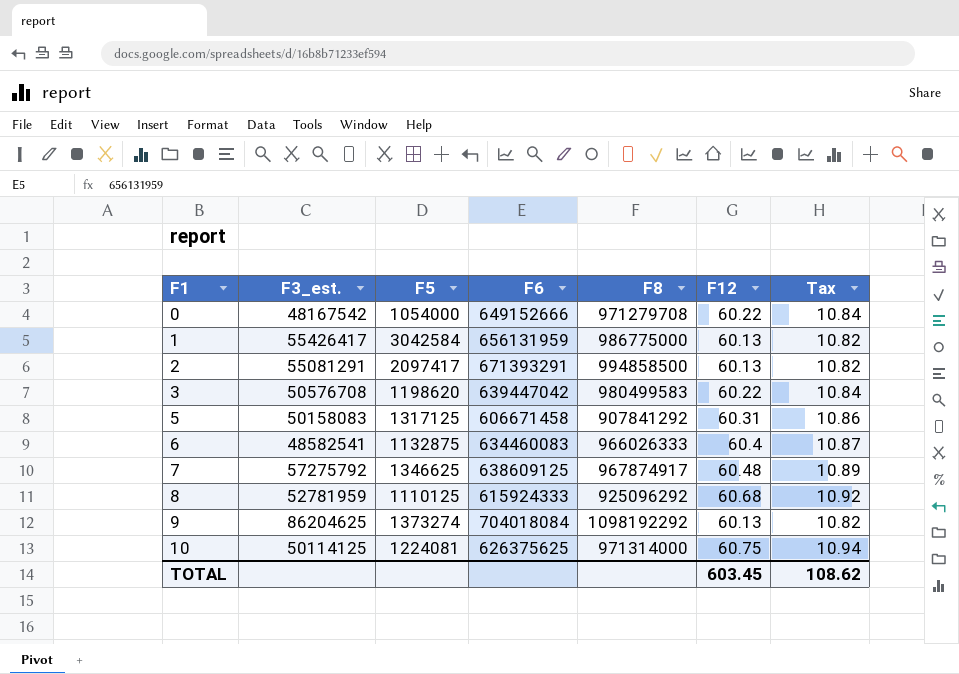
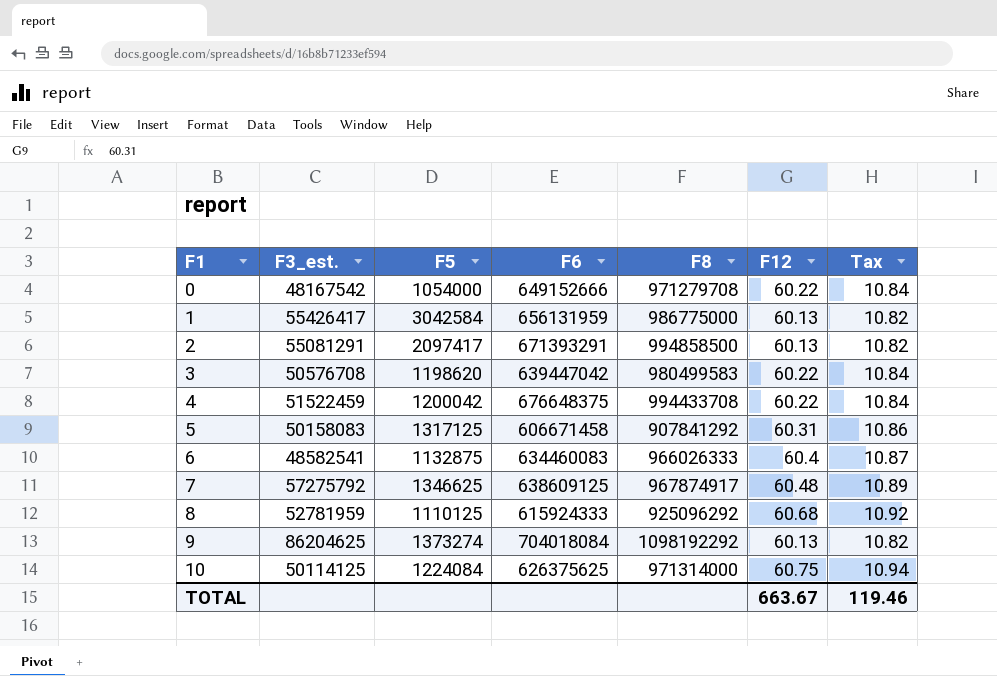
row 4: none -> 51522459 | 1200042 | 676648375 | 994433708 | 60.22 | 10.84
10 | F5: 1224081 -> 1224084
TOTAL | F12: 603.45 -> 663.67
TOTAL | Tax: 108.62 -> 119.46

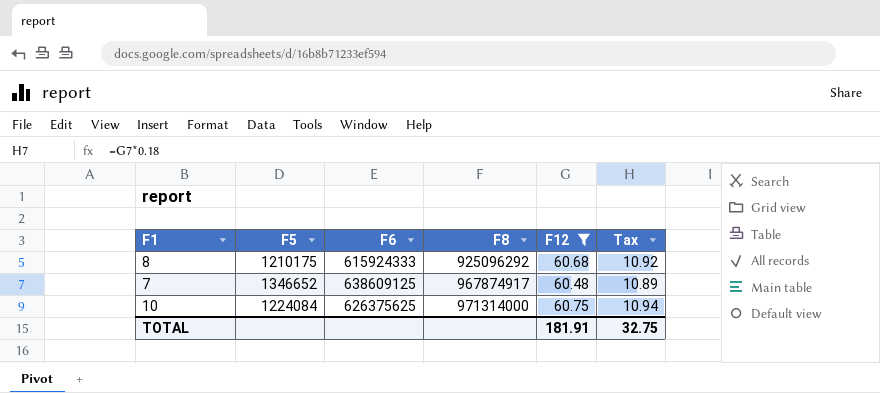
filter: none -> F12 >= 60.48
row order: F1 ascending -> F8 ascending
column F3_est. | position: 2 -> none
8 | F5: 1110125 -> 1210175
7 | F5: 1346625 -> 1346652
TOTAL | F12: 663.67 -> 181.91
TOTAL | Tax: 119.46 -> 32.75

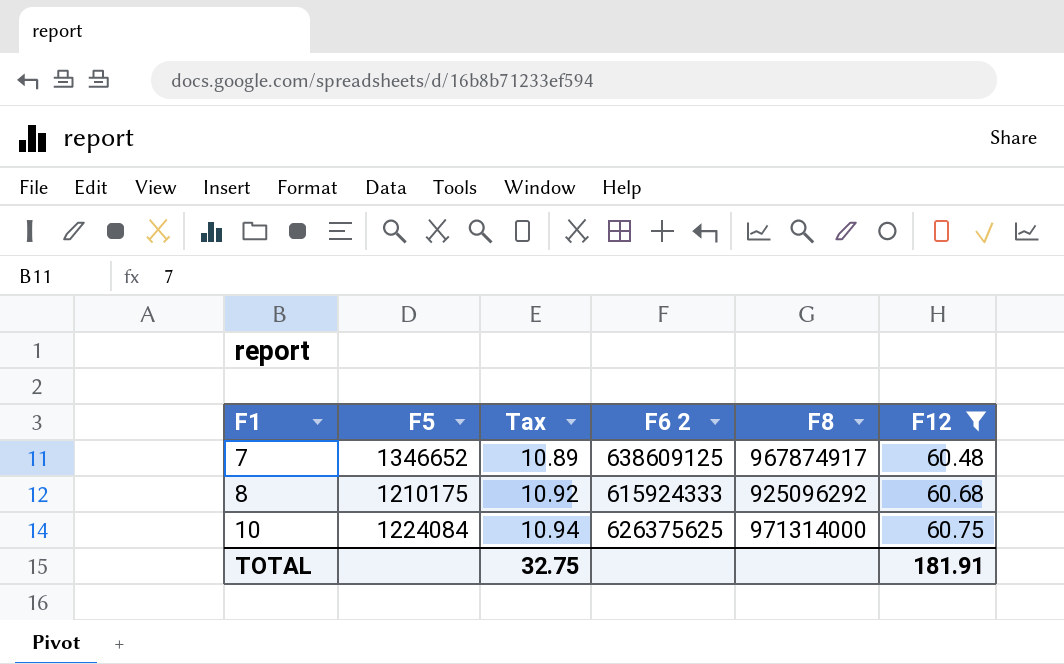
row order: F8 ascending -> F1 ascending
column Tax | position: 6 -> 3
column name: F6 -> F6 2

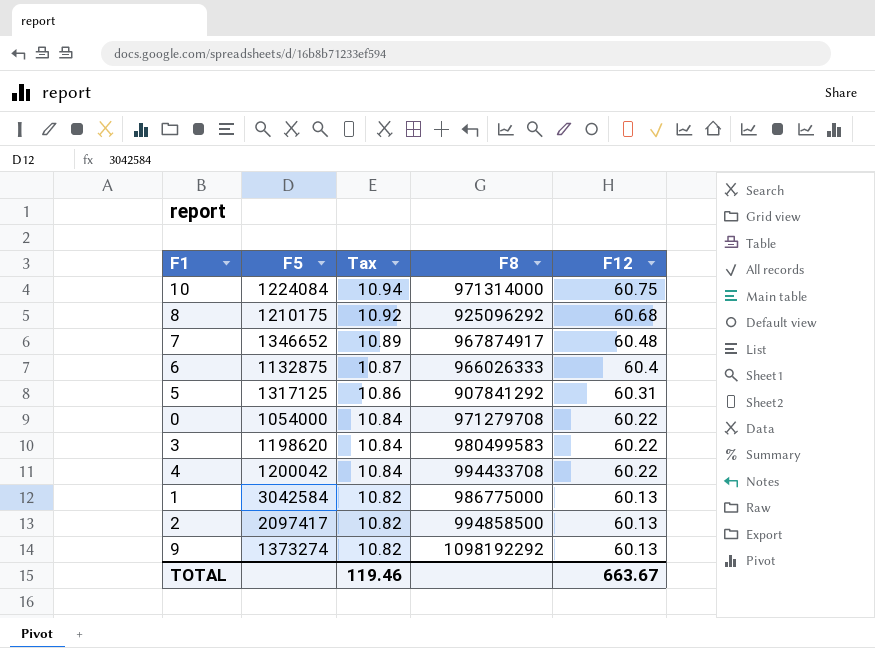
filter: F12 >= 60.48 -> none
row order: F1 ascending -> Tax descending
column F6 2 | position: 4 -> none
TOTAL | Tax: 32.75 -> 119.46
TOTAL | F12: 181.91 -> 663.67

